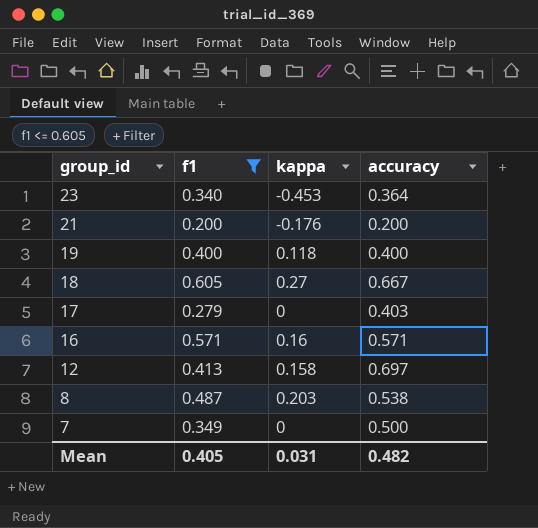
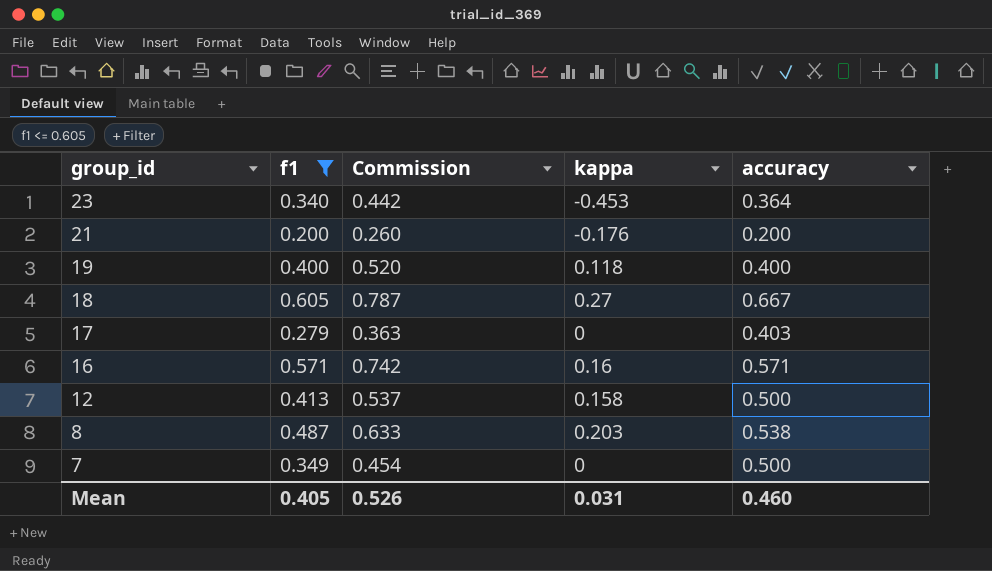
column Commission | formula: none -> [f1] * 1.3
12 | accuracy: 0.697 -> 0.500
Mean | accuracy: 0.482 -> 0.460

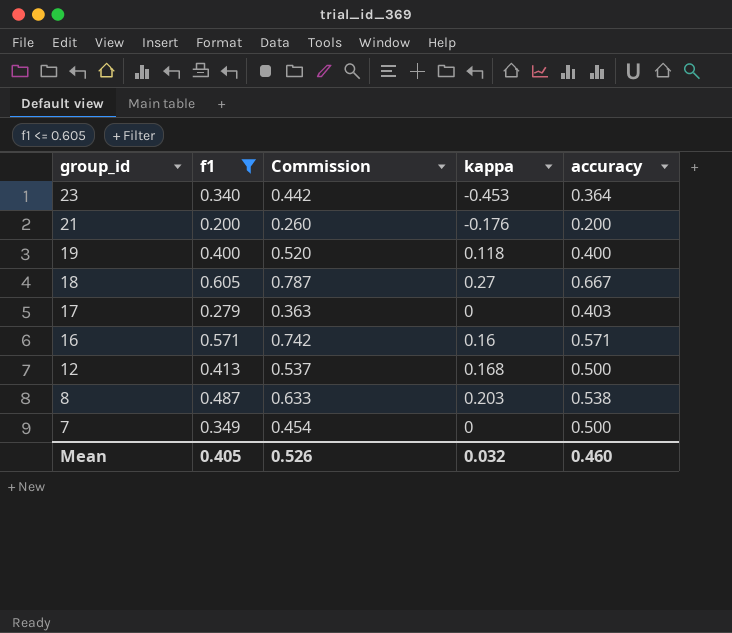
12 | kappa: 0.158 -> 0.168
Mean | kappa: 0.031 -> 0.032

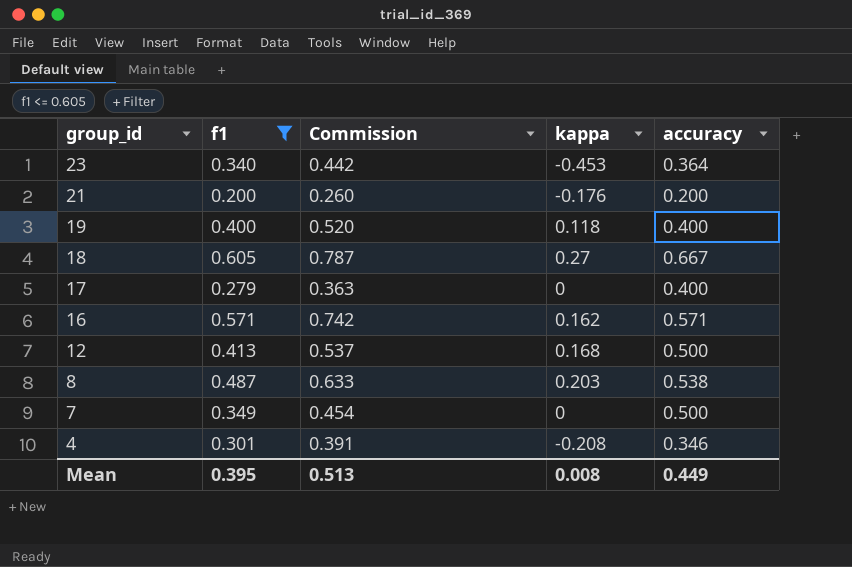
17 | accuracy: 0.403 -> 0.400
16 | kappa: 0.16 -> 0.162
row 4: none -> 0.301 | 0.391 | -0.208 | 0.346
Mean | f1: 0.405 -> 0.395
Mean | Commission: 0.526 -> 0.513
Mean | kappa: 0.032 -> 0.008
Mean | accuracy: 0.460 -> 0.449

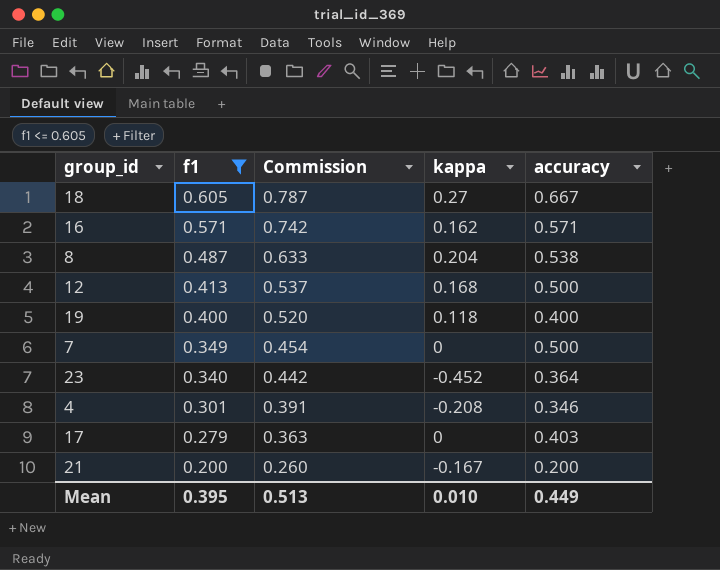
row order: group_id descending -> f1 descending
8 | kappa: 0.203 -> 0.204
23 | kappa: -0.453 -> -0.452
17 | accuracy: 0.400 -> 0.403
21 | kappa: -0.176 -> -0.167
Mean | kappa: 0.008 -> 0.010

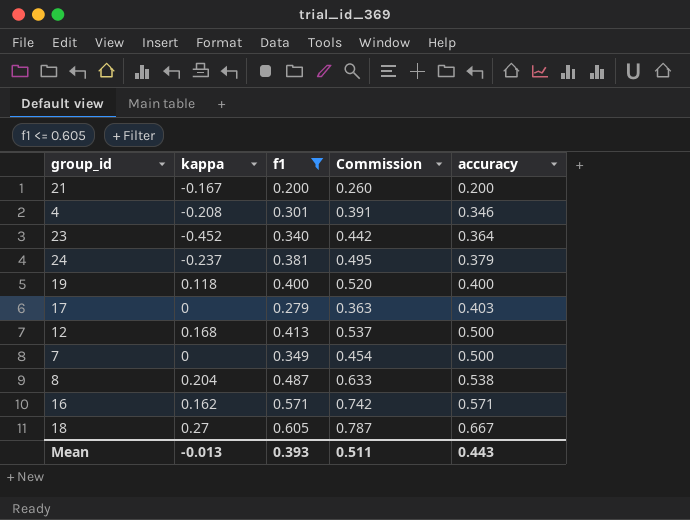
row order: f1 descending -> accuracy ascending
column kappa | position: 4 -> 2
row 24: none -> -0.237 | 0.381 | 0.495 | 0.379
Mean | kappa: 0.010 -> -0.013
Mean | f1: 0.395 -> 0.393
Mean | Commission: 0.513 -> 0.511
Mean | accuracy: 0.449 -> 0.443

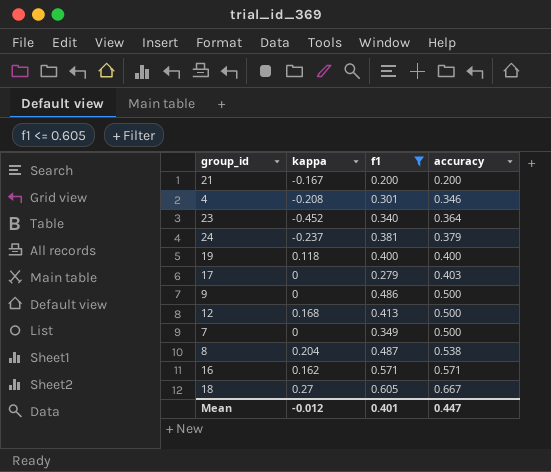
column Commission | formula: [f1] * 1.3 -> none
row 9: none -> 0 | 0.486 | 0.500
Mean | kappa: -0.013 -> -0.012
Mean | f1: 0.393 -> 0.401
Mean | accuracy: 0.443 -> 0.447

